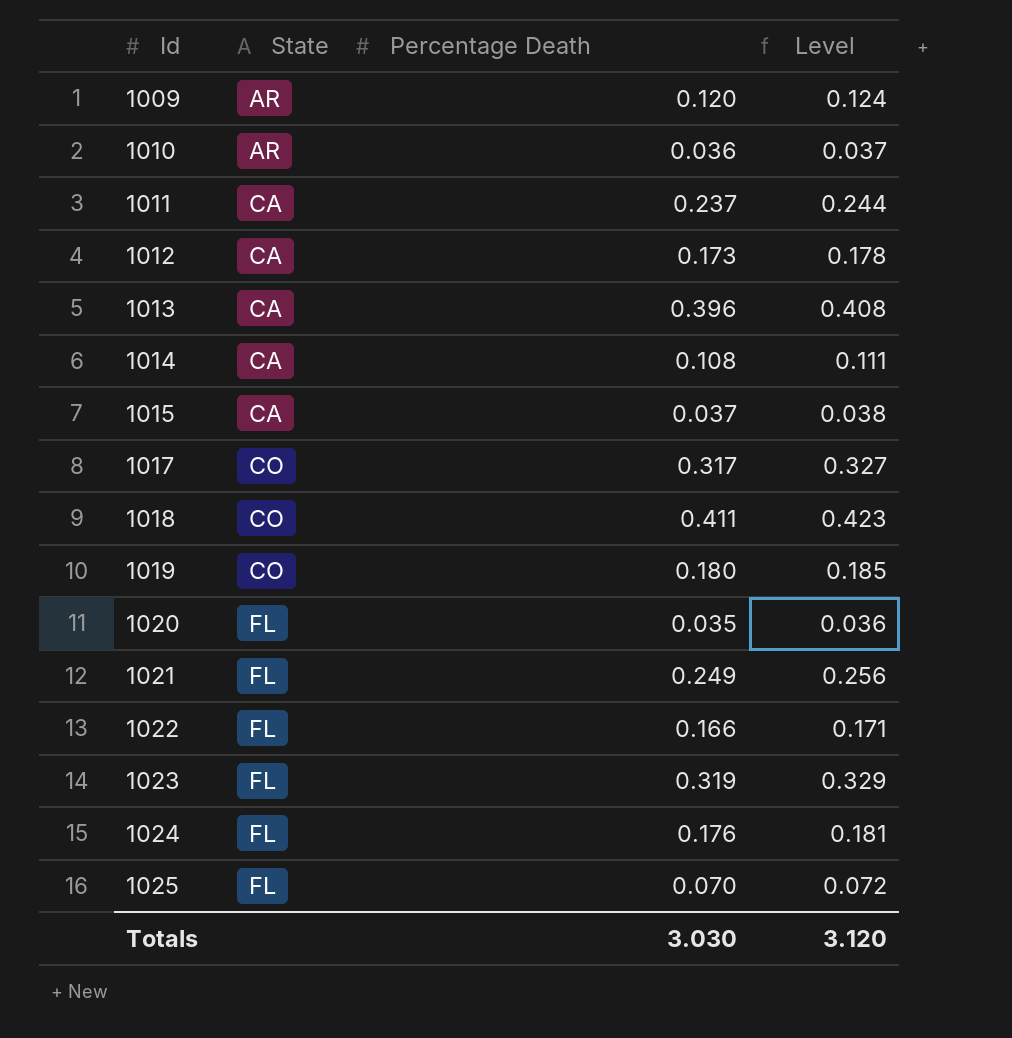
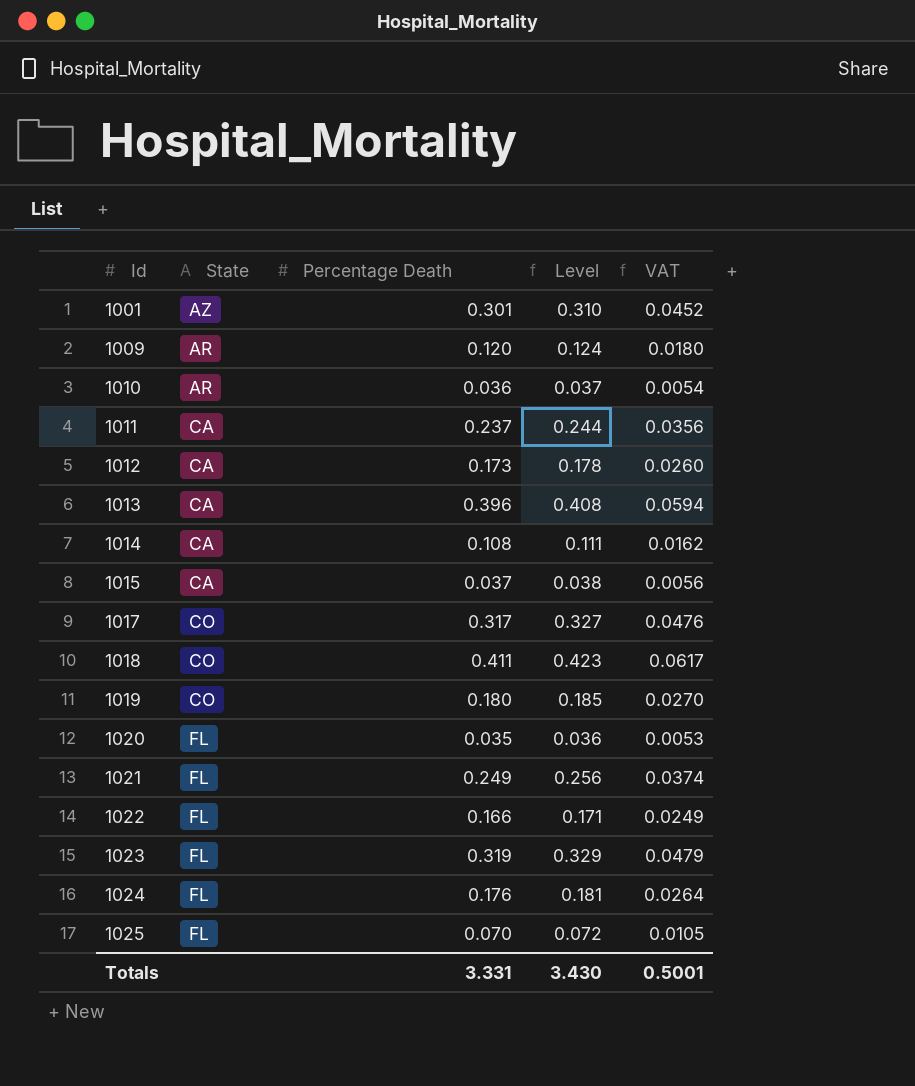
column VAT | formula: none -> [Percentage Death] * 0.15
row 1001: none -> AZ | 0.301 | 0.310 | 0.0452
Totals | Percentage Death: 3.030 -> 3.331
Totals | Level: 3.120 -> 3.430

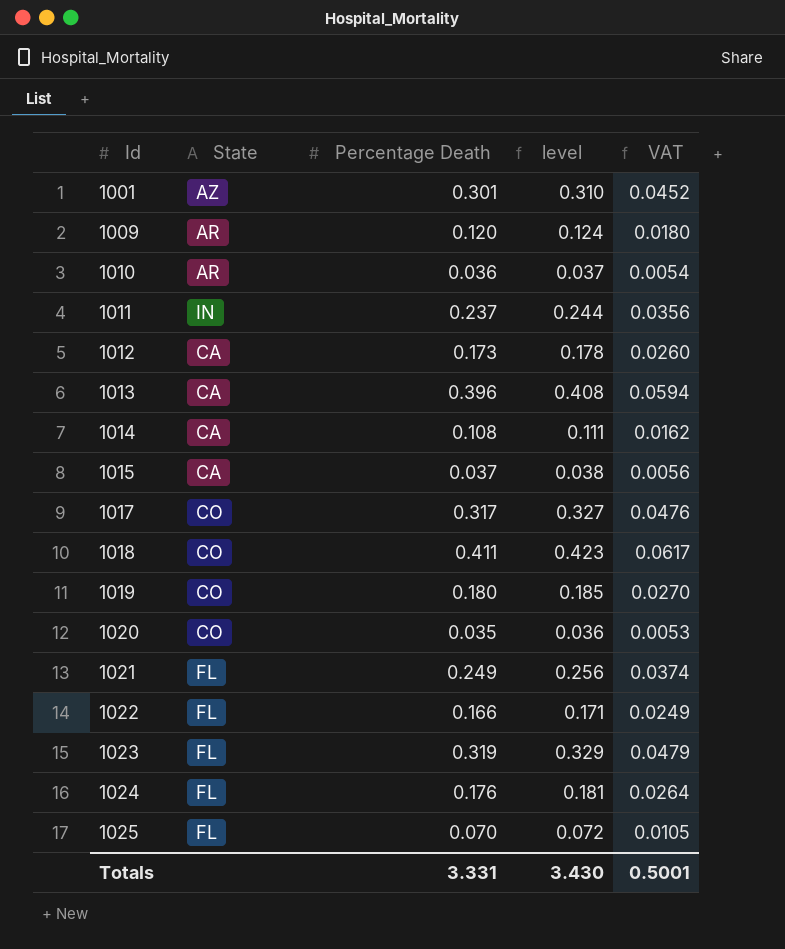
column name: Level -> level
1011 | State: CA -> IN
1020 | State: FL -> CO

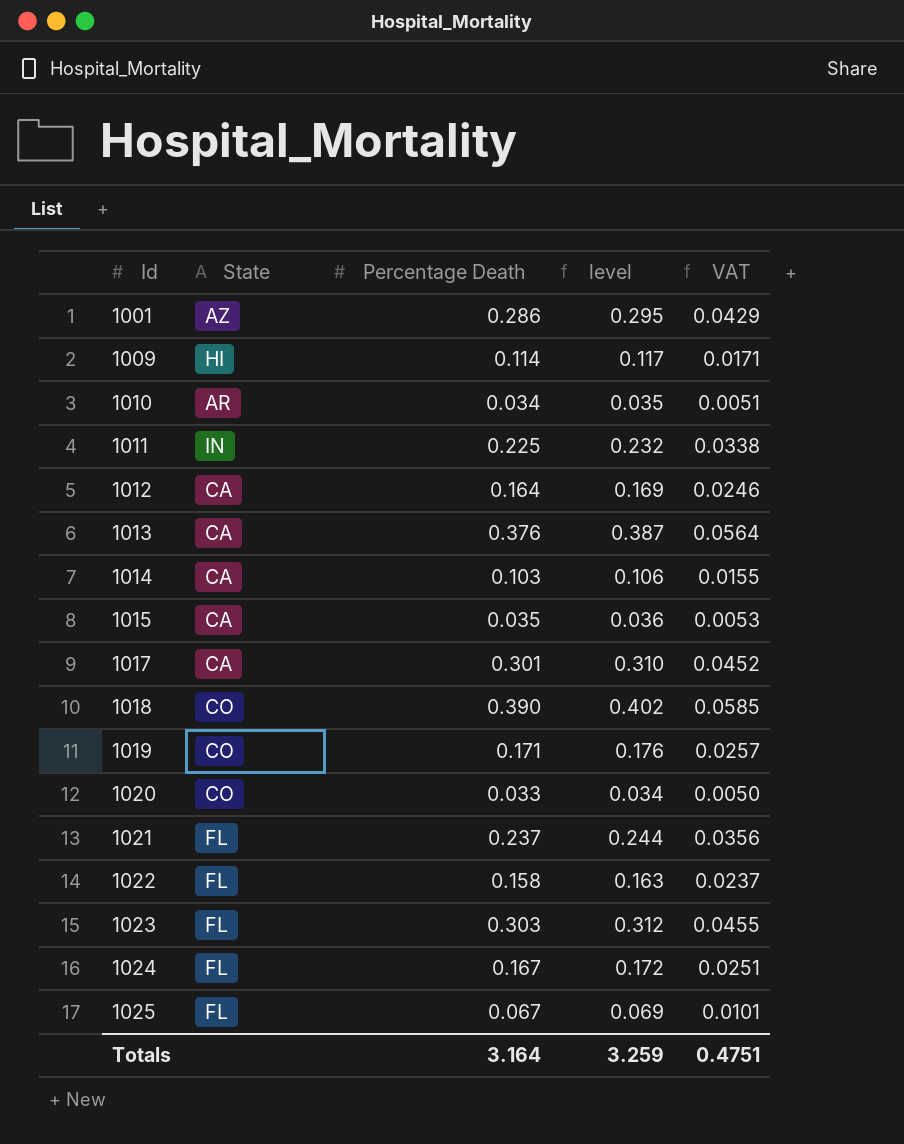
1001 | Percentage Death: 0.301 -> 0.286
1001 | level: 0.310 -> 0.295
1001 | VAT: 0.0452 -> 0.0429
1009 | State: AR -> HI
1009 | Percentage Death: 0.120 -> 0.114
1009 | level: 0.124 -> 0.117
1009 | VAT: 0.0180 -> 0.0171
1010 | Percentage Death: 0.036 -> 0.034
1010 | level: 0.037 -> 0.035
1010 | VAT: 0.0054 -> 0.0051
1011 | Percentage Death: 0.237 -> 0.225
1011 | level: 0.244 -> 0.232
1011 | VAT: 0.0356 -> 0.0338
1012 | Percentage Death: 0.173 -> 0.164
1012 | level: 0.178 -> 0.169
1012 | VAT: 0.0260 -> 0.0246
1013 | Percentage Death: 0.396 -> 0.376
1013 | level: 0.408 -> 0.387
1013 | VAT: 0.0594 -> 0.0564
1014 | Percentage Death: 0.108 -> 0.103
1014 | level: 0.111 -> 0.106
1014 | VAT: 0.0162 -> 0.0155
1015 | Percentage Death: 0.037 -> 0.035
1015 | level: 0.038 -> 0.036
1015 | VAT: 0.0056 -> 0.0053
1017 | State: CO -> CA
1017 | Percentage Death: 0.317 -> 0.301
1017 | level: 0.327 -> 0.310
1017 | VAT: 0.0476 -> 0.0452
1018 | Percentage Death: 0.411 -> 0.390
1018 | level: 0.423 -> 0.402
1018 | VAT: 0.0617 -> 0.0585
1019 | Percentage Death: 0.180 -> 0.171
1019 | level: 0.185 -> 0.176
1019 | VAT: 0.0270 -> 0.0257
1020 | Percentage Death: 0.035 -> 0.033
1020 | level: 0.036 -> 0.034
1020 | VAT: 0.0053 -> 0.0050
1021 | Percentage Death: 0.249 -> 0.237
1021 | level: 0.256 -> 0.244
1021 | VAT: 0.0374 -> 0.0356
1022 | Percentage Death: 0.166 -> 0.158
1022 | level: 0.171 -> 0.163
1022 | VAT: 0.0249 -> 0.0237
1023 | Percentage Death: 0.319 -> 0.303
1023 | level: 0.329 -> 0.312
1023 | VAT: 0.0479 -> 0.0455
1024 | Percentage Death: 0.176 -> 0.167
1024 | level: 0.181 -> 0.172
1024 | VAT: 0.0264 -> 0.0251
1025 | Percentage Death: 0.070 -> 0.067
1025 | level: 0.072 -> 0.069
1025 | VAT: 0.0105 -> 0.0101
Totals | Percentage Death: 3.331 -> 3.164
Totals | level: 3.430 -> 3.259
Totals | VAT: 0.5001 -> 0.4751

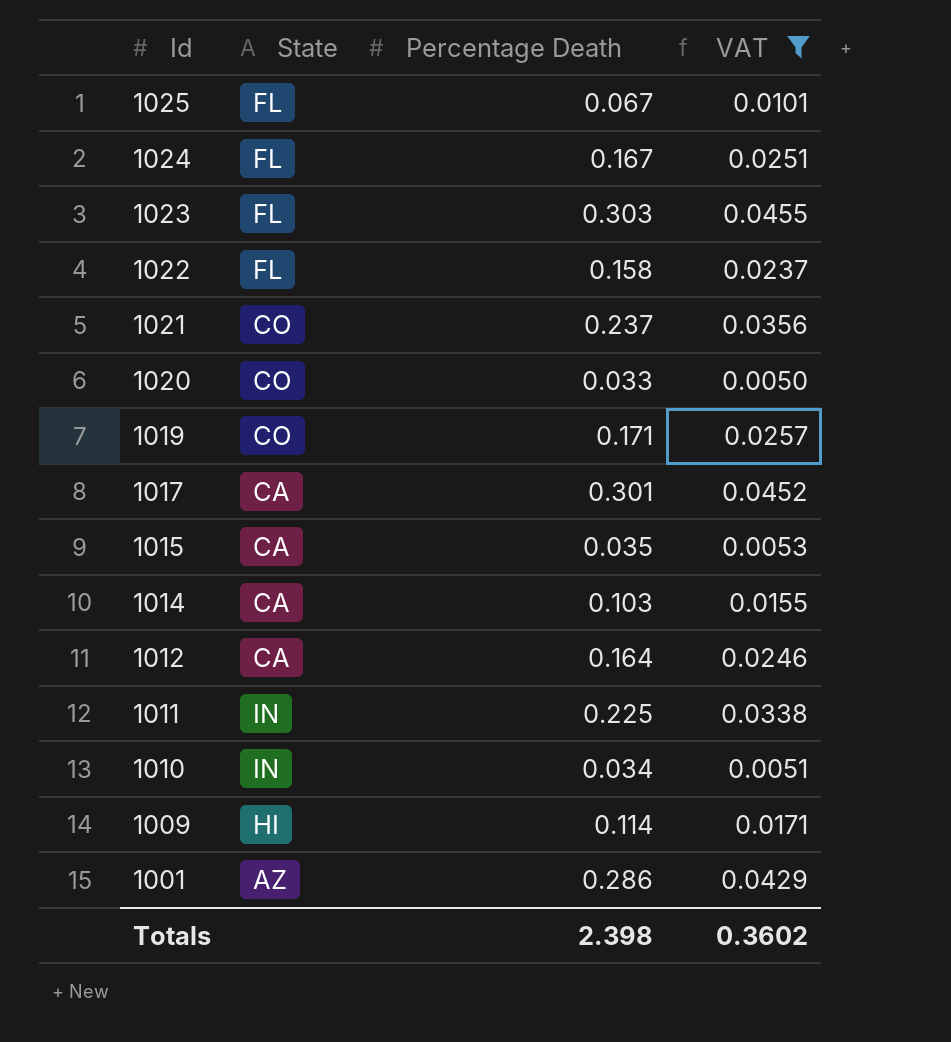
filter: none -> VAT <= 0.0455
row order: Id ascending -> Id descending
column level | formula: [Percentage Death] * 1.03 -> none
1021 | State: FL -> CO
1010 | State: AR -> IN
Totals | Percentage Death: 3.164 -> 2.398
Totals | VAT: 0.4751 -> 0.3602

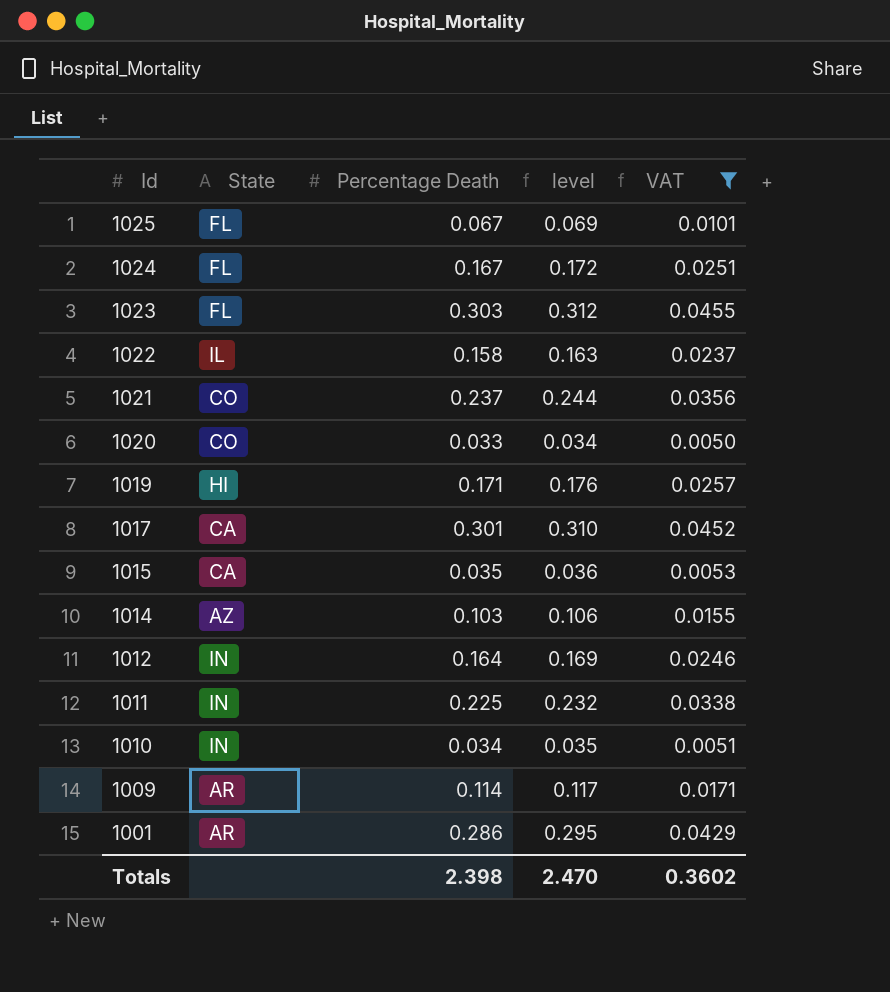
column level | formula: none -> [Percentage Death] * 1.03
1022 | State: FL -> IL
1019 | State: CO -> HI
1014 | State: CA -> AZ
1012 | State: CA -> IN
1009 | State: HI -> AR
1001 | State: AZ -> AR

